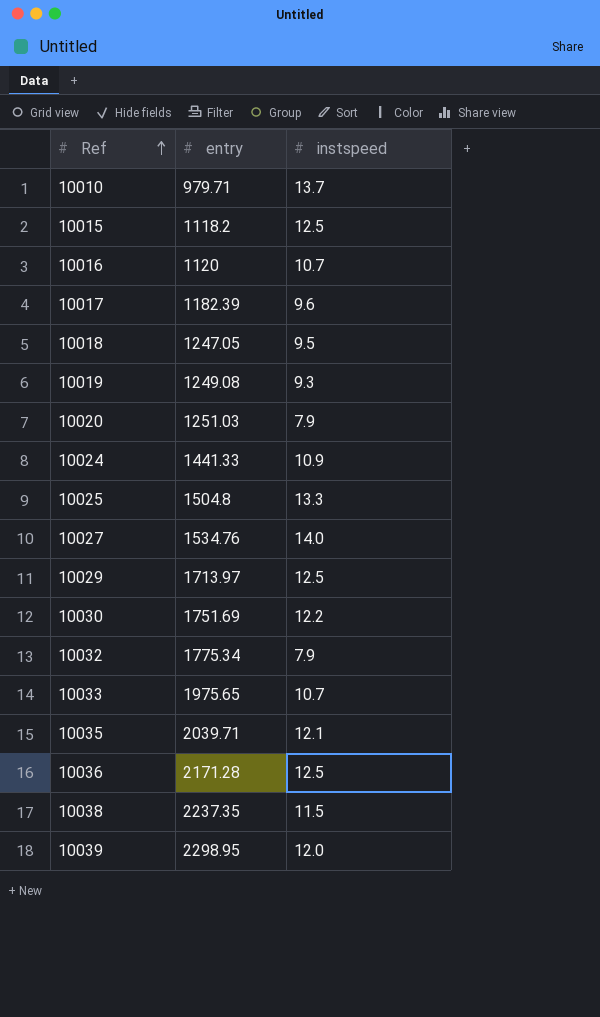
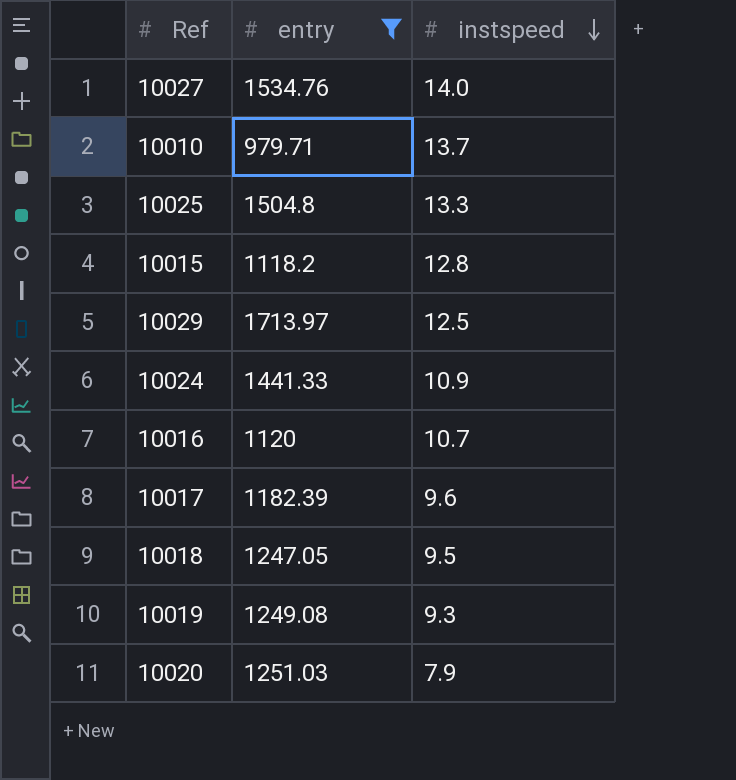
filter: none -> entry <= 1713.97
row order: Ref ascending -> instspeed descending
10015 | instspeed: 12.5 -> 12.8

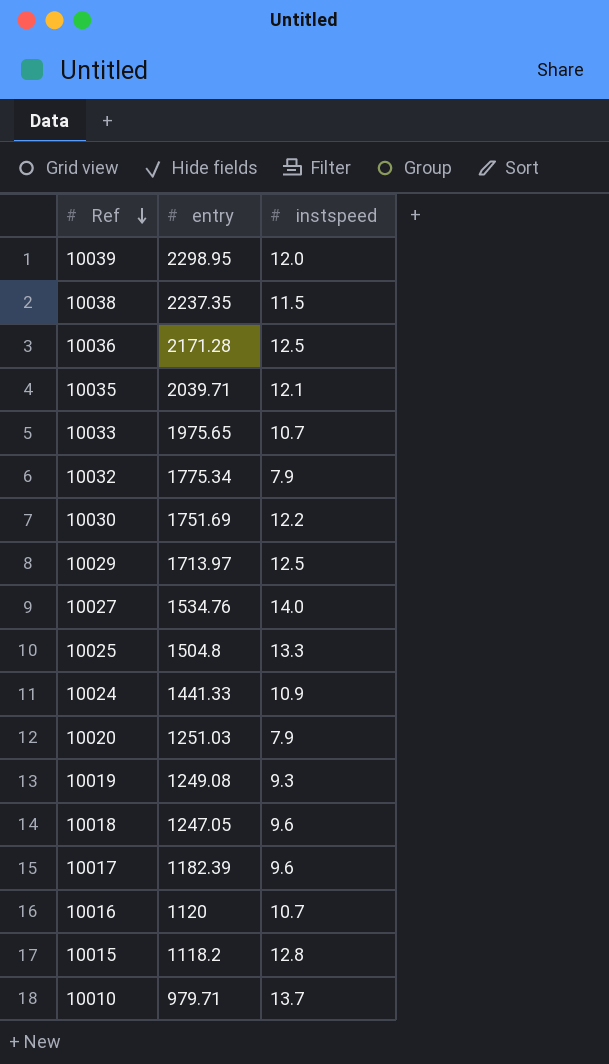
filter: entry <= 1713.97 -> none
row order: instspeed descending -> Ref descending
10018 | instspeed: 9.5 -> 9.6

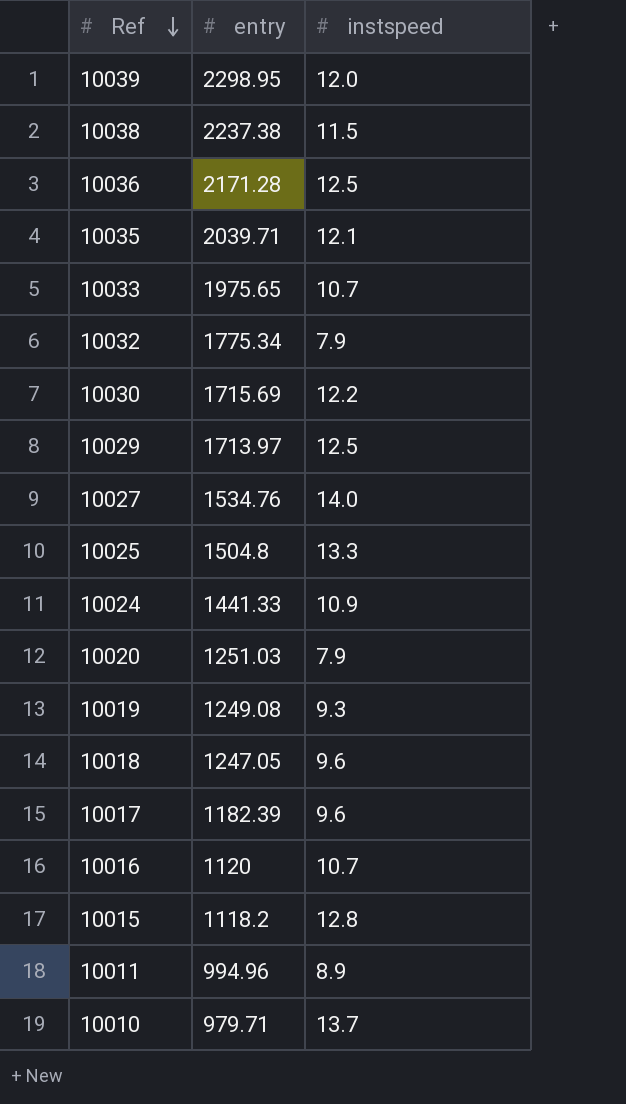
10038 | entry: 2237.35 -> 2237.38
10030 | entry: 1751.69 -> 1715.69
row 10011: none -> 994.96 | 8.9

